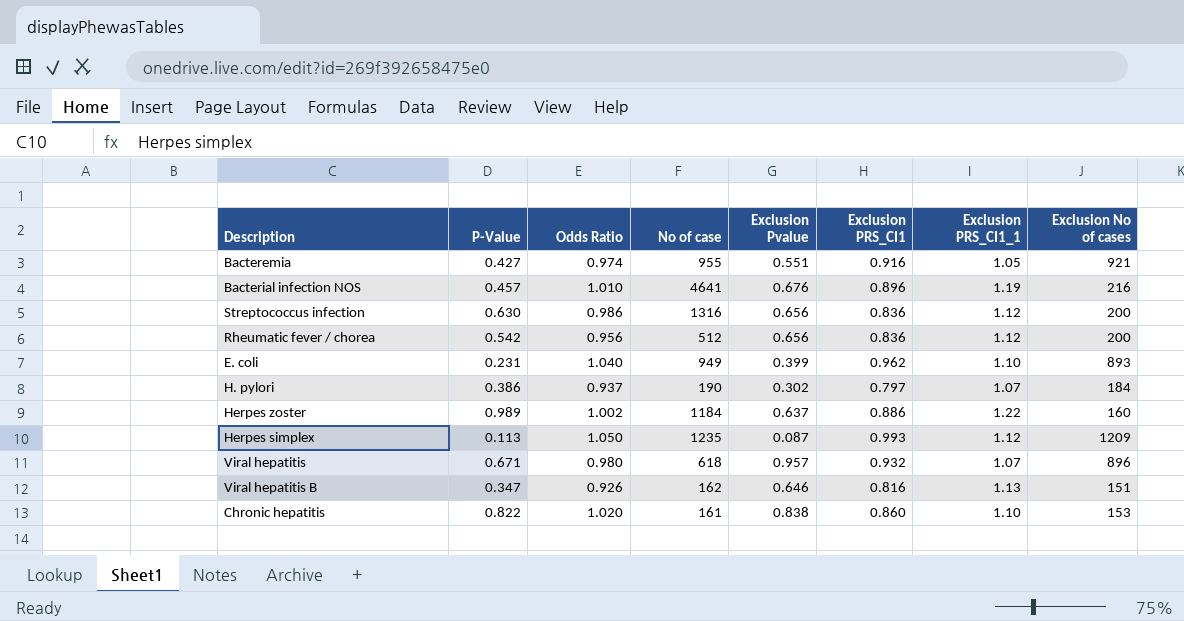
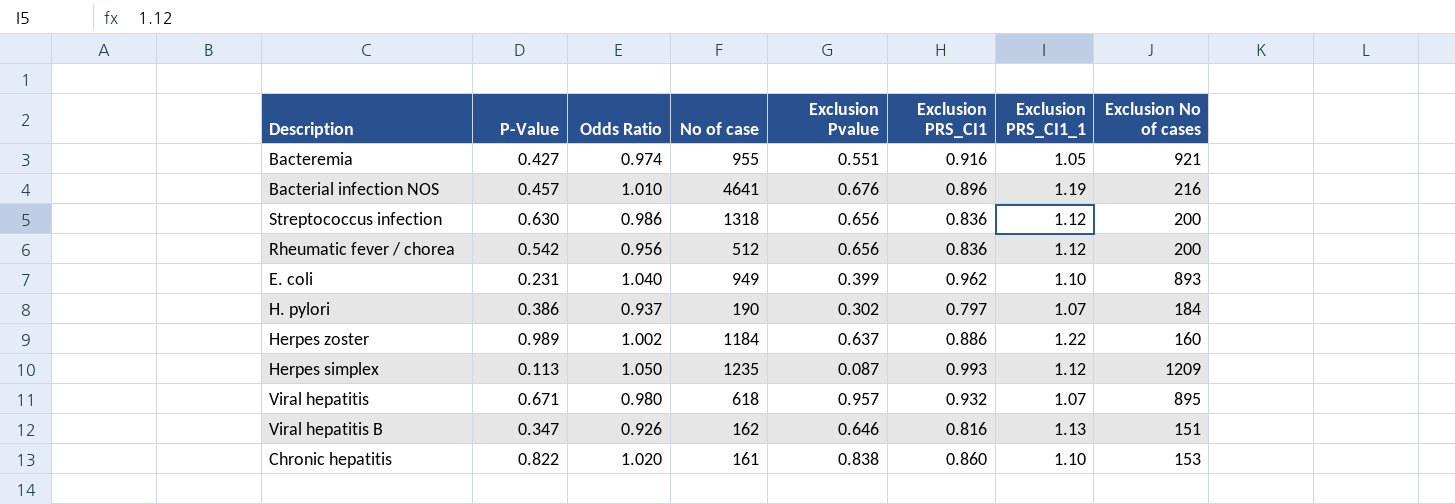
Streptococcus infection | No of case: 1316 -> 1318
Viral hepatitis | Exclusion No of cases: 896 -> 895

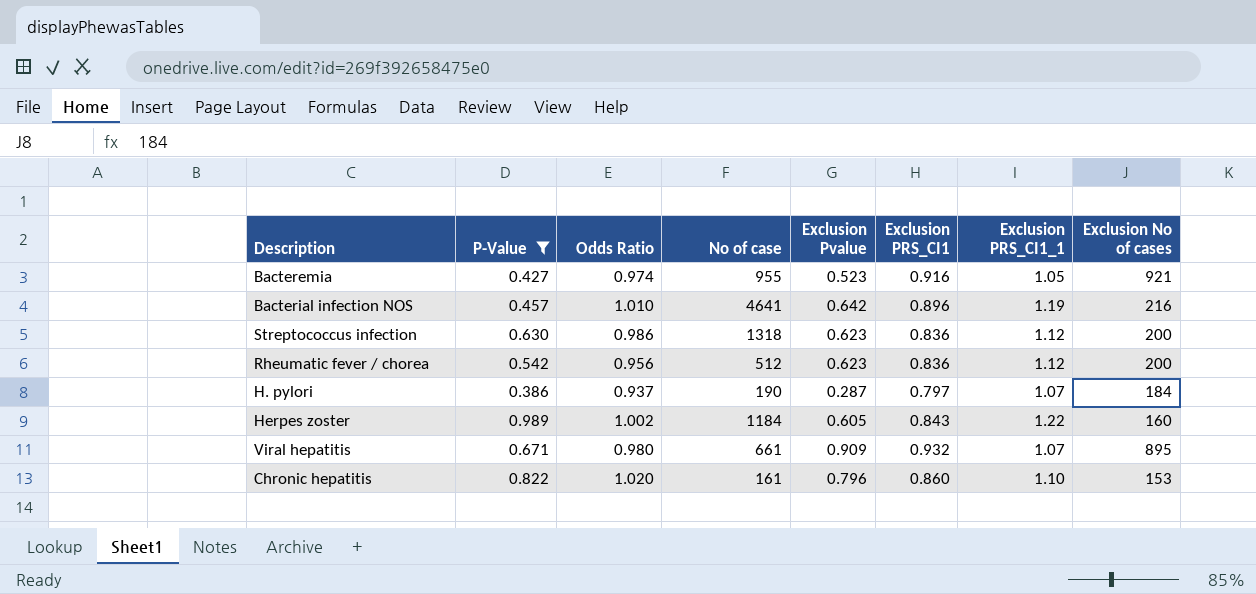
filter: none -> P-Value >= 0.386
Bacteremia | Exclusion Pvalue: 0.551 -> 0.523
Bacterial infection NOS | Exclusion Pvalue: 0.676 -> 0.642
Streptococcus infection | Exclusion Pvalue: 0.656 -> 0.623
Rheumatic fever / chorea | Exclusion Pvalue: 0.656 -> 0.623
H. pylori | Exclusion Pvalue: 0.302 -> 0.287
Herpes zoster | Exclusion Pvalue: 0.637 -> 0.605
Herpes zoster | Exclusion PRS_CI1: 0.886 -> 0.843
Viral hepatitis | No of case: 618 -> 661
Viral hepatitis | Exclusion Pvalue: 0.957 -> 0.909
Chronic hepatitis | Exclusion Pvalue: 0.838 -> 0.796

